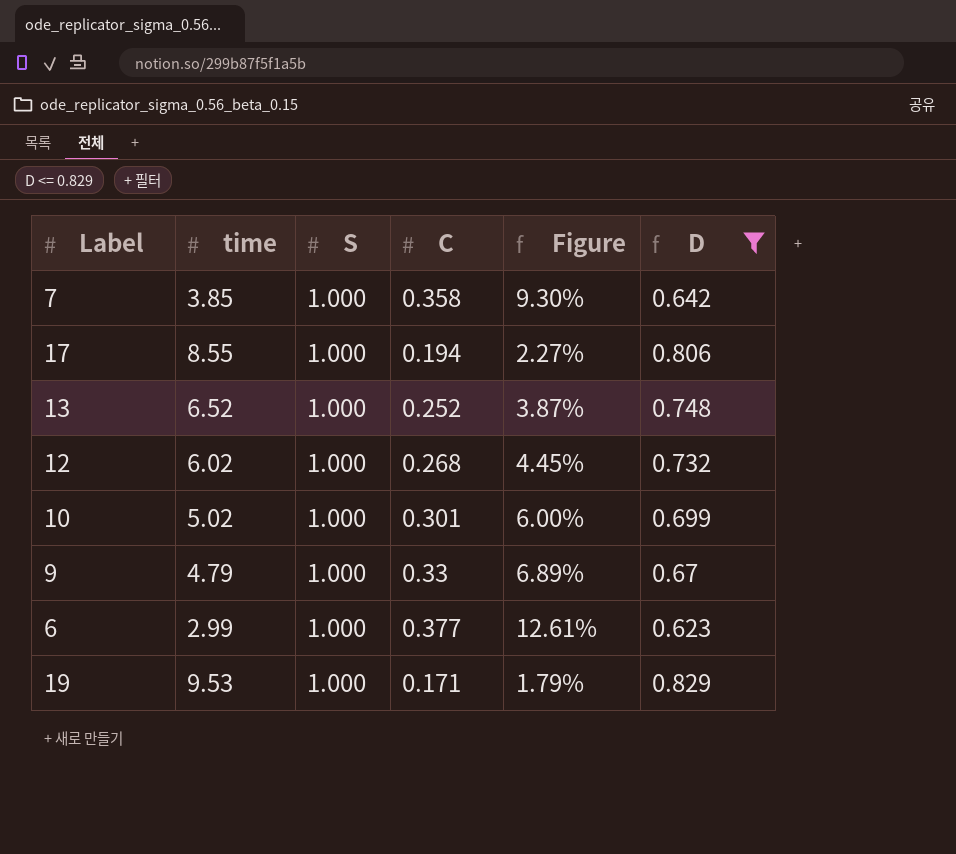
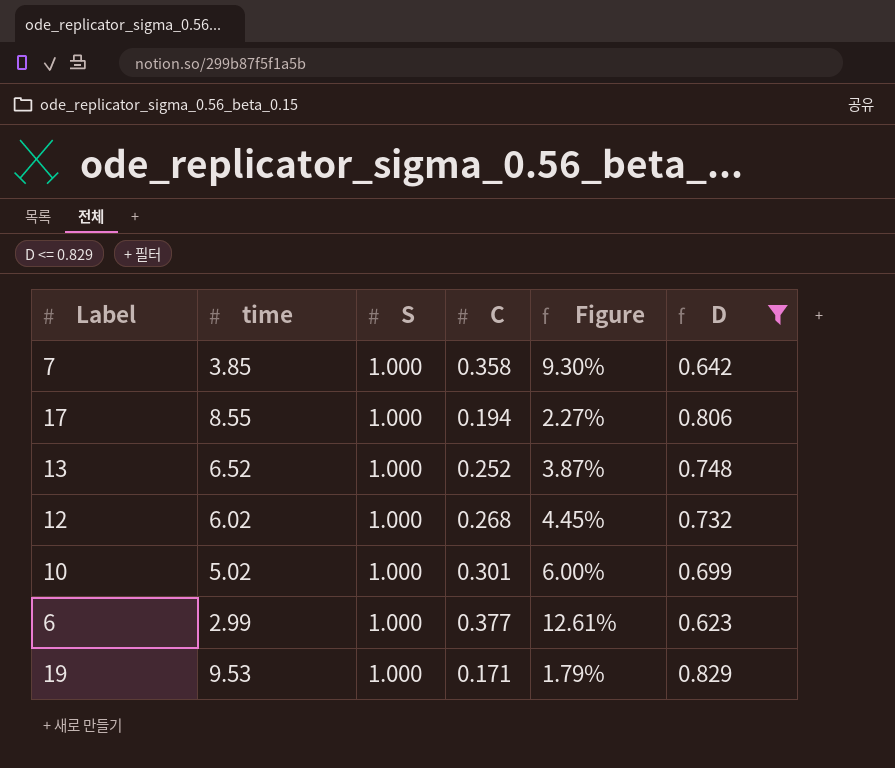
row 9: 4.79 | 1.000 | 0.33 | 6.89% | 0.67 -> none

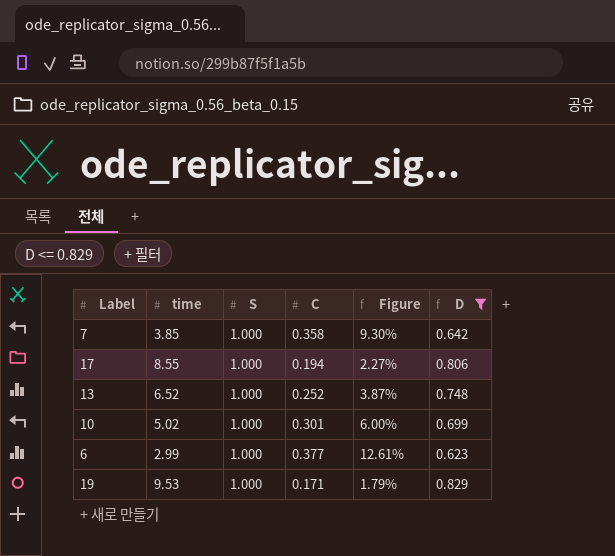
row 12: 6.02 | 1.000 | 0.268 | 4.45% | 0.732 -> none

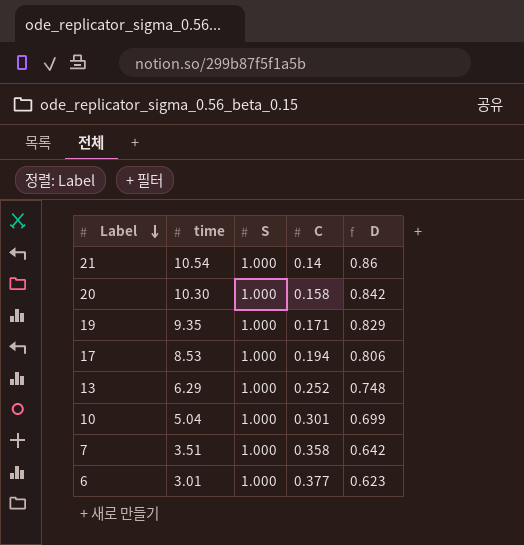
filter: D <= 0.829 -> none
row order: none -> Label descending
column Figure | formula: [C] / [time] -> none
19 | time: 9.53 -> 9.35
17 | time: 8.55 -> 8.53
13 | time: 6.52 -> 6.29
10 | time: 5.02 -> 5.04
7 | time: 3.85 -> 3.51
6 | time: 2.99 -> 3.01

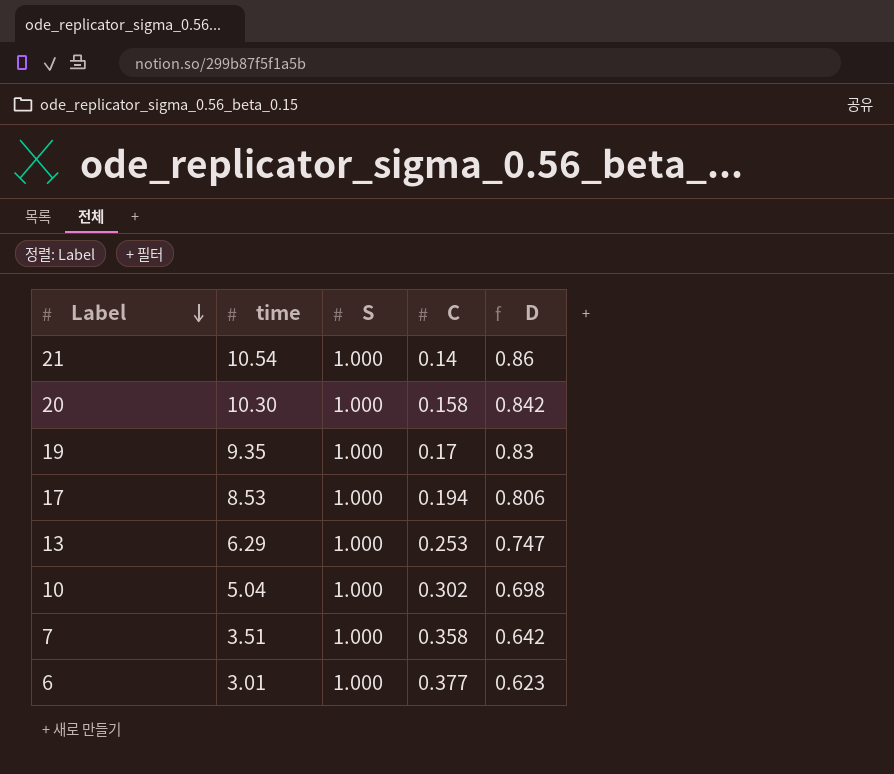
19 | C: 0.171 -> 0.17
19 | D: 0.829 -> 0.83
13 | C: 0.252 -> 0.253
13 | D: 0.748 -> 0.747
10 | C: 0.301 -> 0.302
10 | D: 0.699 -> 0.698

